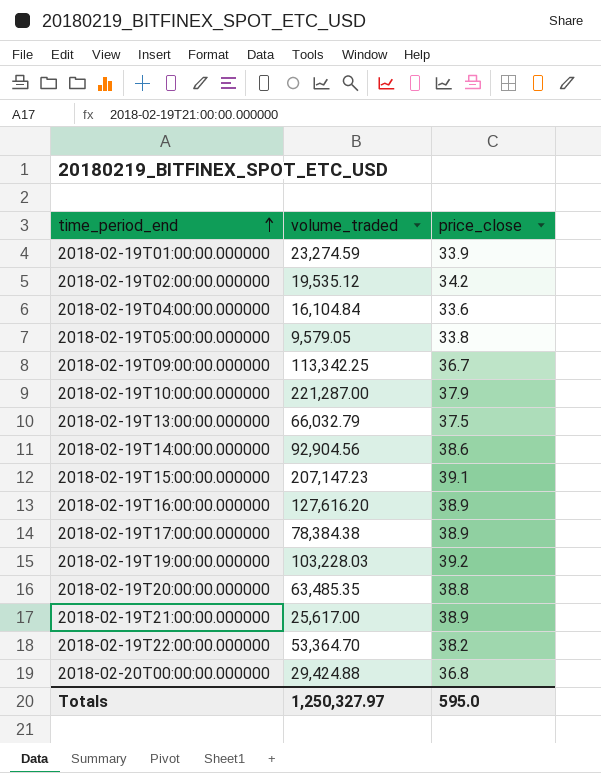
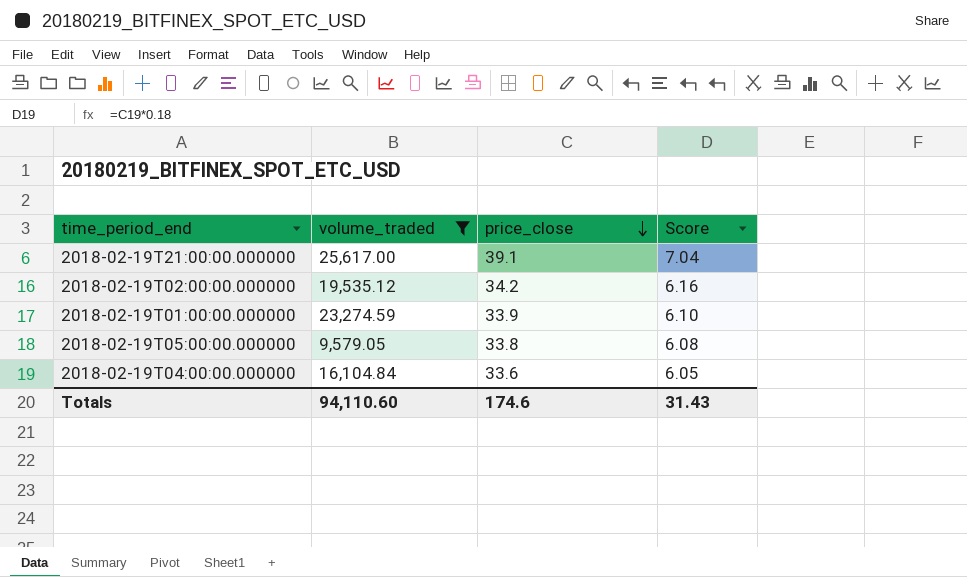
filter: none -> volume_traded <= 25,617.00
row order: time_period_end ascending -> price_close descending
column Score | formula: none -> [price_close] * 0.18
2018-02-19T21:00:00.000000 | price_close: 38.9 -> 39.1
Totals | volume_traded: 1,250,327.97 -> 94,110.60
Totals | price_close: 595.0 -> 174.6

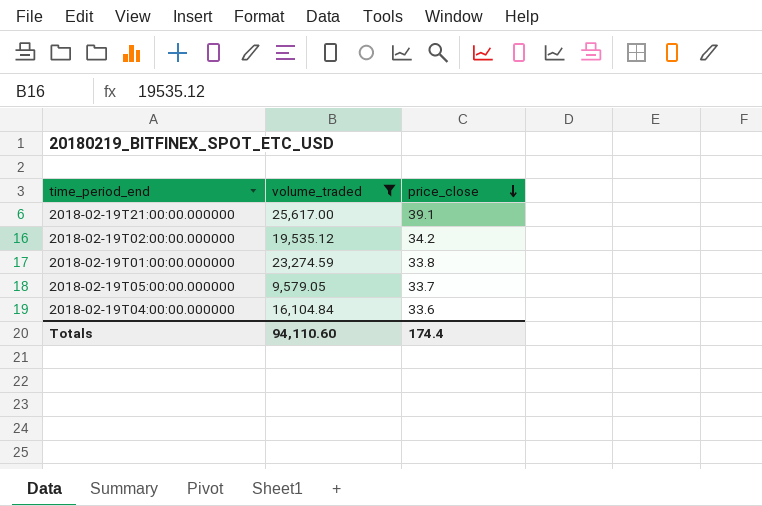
column Score | formula: [price_close] * 0.18 -> none
2018-02-19T01:00:00.000000 | price_close: 33.9 -> 33.8
2018-02-19T05:00:00.000000 | price_close: 33.8 -> 33.7
Totals | price_close: 174.6 -> 174.4

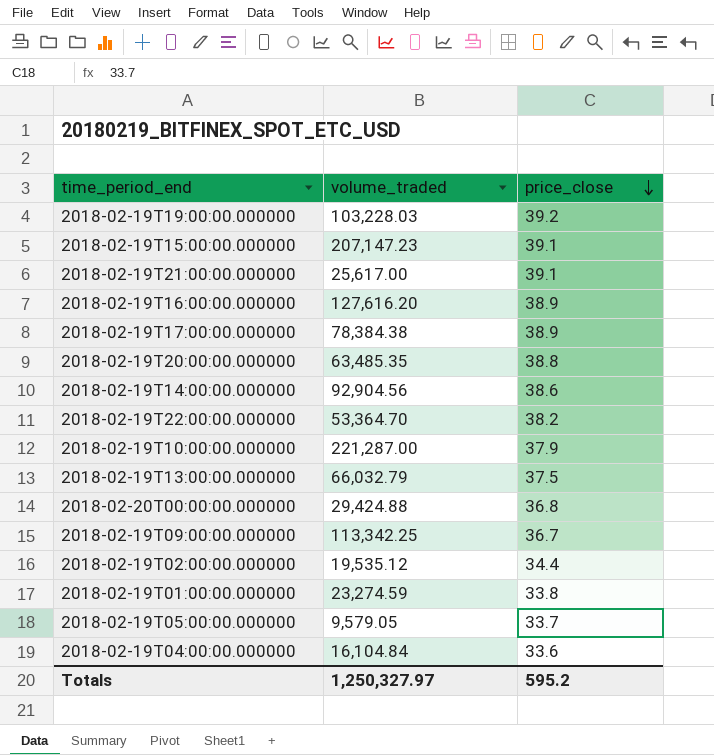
filter: volume_traded <= 25,617.00 -> none
2018-02-19T02:00:00.000000 | price_close: 34.2 -> 34.4
Totals | volume_traded: 94,110.60 -> 1,250,327.97
Totals | price_close: 174.4 -> 595.2

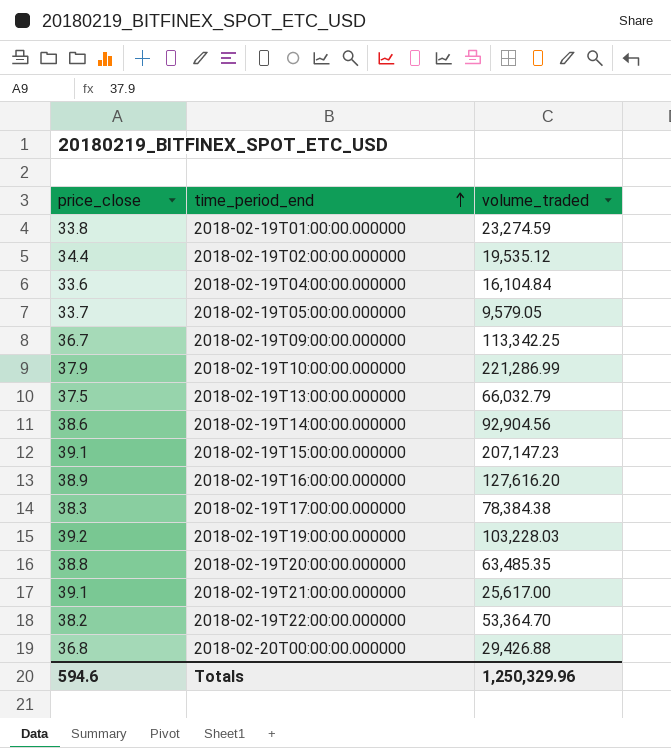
row order: price_close descending -> time_period_end ascending
column price_close | position: 3 -> 1
2018-02-19T10:00:00.000000 | volume_traded: 221,287.00 -> 221,286.99
2018-02-19T17:00:00.000000 | price_close: 38.9 -> 38.3
2018-02-20T00:00:00.000000 | volume_traded: 29,424.88 -> 29,426.88
Totals | price_close: 595.2 -> 594.6
Totals | volume_traded: 1,250,327.97 -> 1,250,329.96

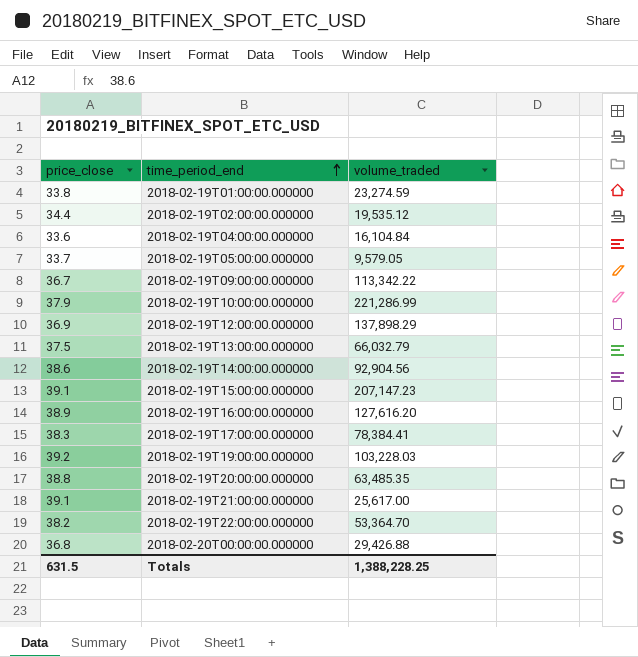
2018-02-19T09:00:00.000000 | volume_traded: 113,342.25 -> 113,342.22
row 2018-02-19T12:00:00.000000: none -> 36.9 | 137,898.29
2018-02-19T17:00:00.000000 | volume_traded: 78,384.38 -> 78,384.41
Totals | price_close: 594.6 -> 631.5
Totals | volume_traded: 1,250,329.96 -> 1,388,228.25

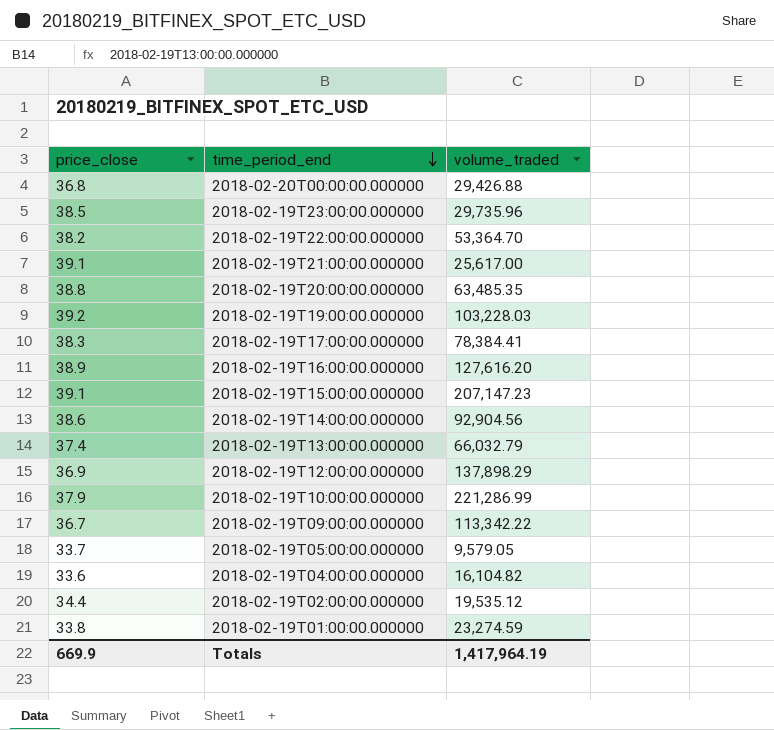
row order: time_period_end ascending -> time_period_end descending
row 2018-02-19T23:00:00.000000: none -> 38.5 | 29,735.96
2018-02-19T13:00:00.000000 | price_close: 37.5 -> 37.4
2018-02-19T04:00:00.000000 | volume_traded: 16,104.84 -> 16,104.82
Totals | price_close: 631.5 -> 669.9
Totals | volume_traded: 1,388,228.25 -> 1,417,964.19

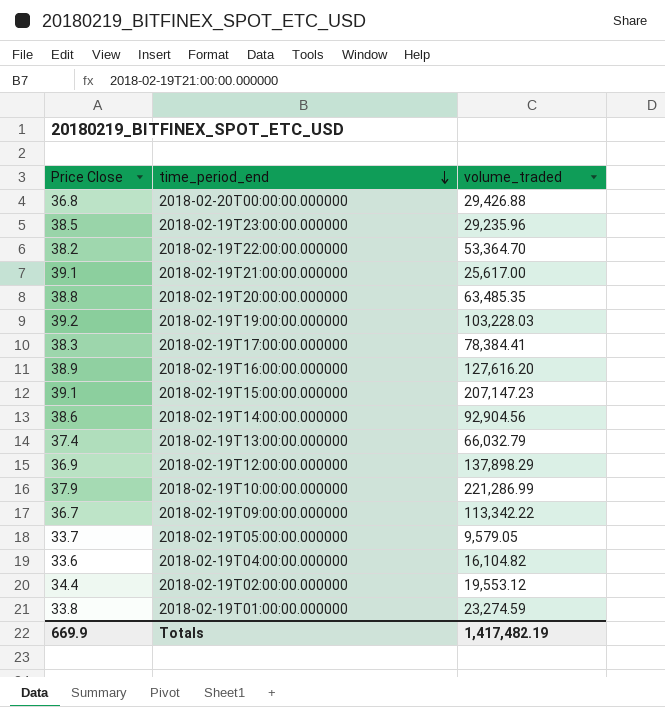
column name: price_close -> Price Close
2018-02-19T23:00:00.000000 | volume_traded: 29,735.96 -> 29,235.96
2018-02-19T02:00:00.000000 | volume_traded: 19,535.12 -> 19,553.12
Totals | volume_traded: 1,417,964.19 -> 1,417,482.19

